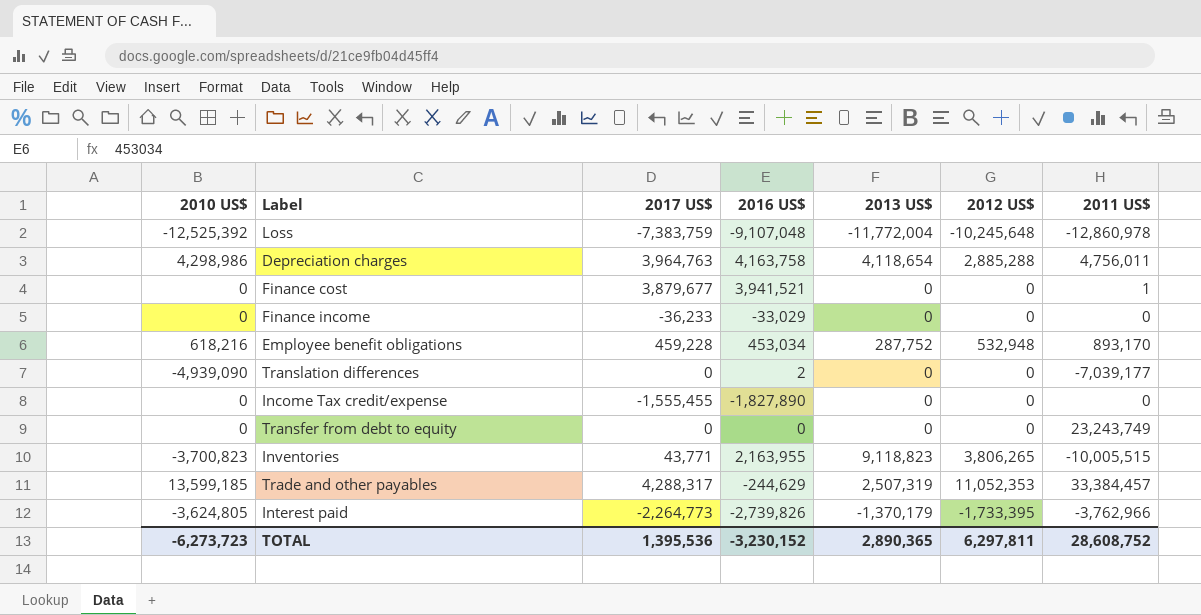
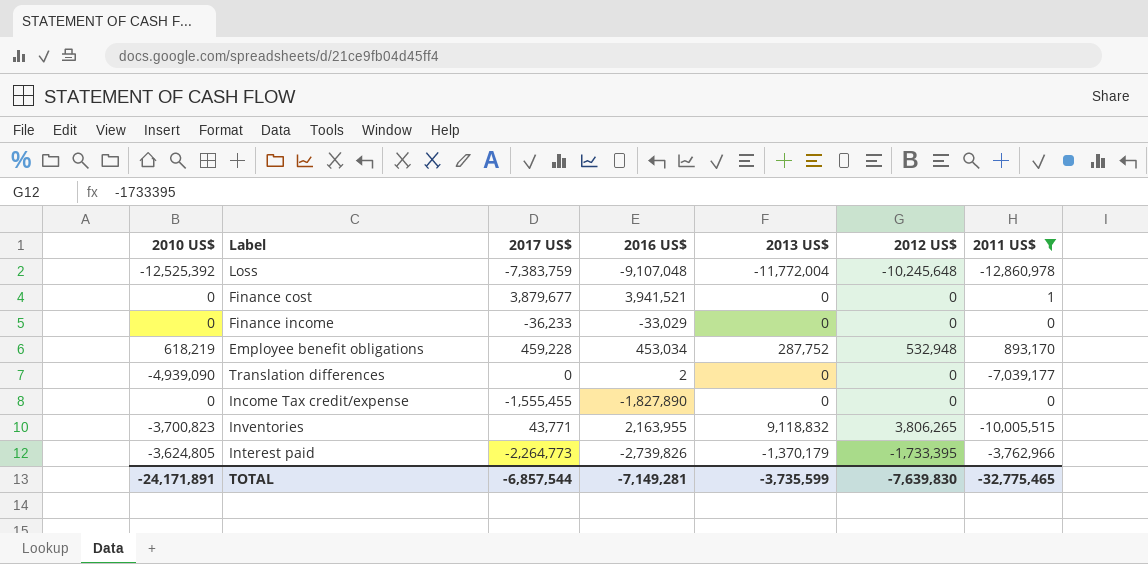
filter: none -> 2011 US$ <= 893,170
Employee benefit obligations | 2010 US$: 618,216 -> 618,219
Inventories | 2013 US$: 9,118,823 -> 9,118,832
TOTAL | 2010 US$: -6,273,723 -> -24,171,891
TOTAL | 2017 US$: 1,395,536 -> -6,857,544
TOTAL | 2016 US$: -3,230,152 -> -7,149,281
TOTAL | 2013 US$: 2,890,365 -> -3,735,599
TOTAL | 2012 US$: 6,297,811 -> -7,639,830
TOTAL | 2011 US$: 28,608,752 -> -32,775,465

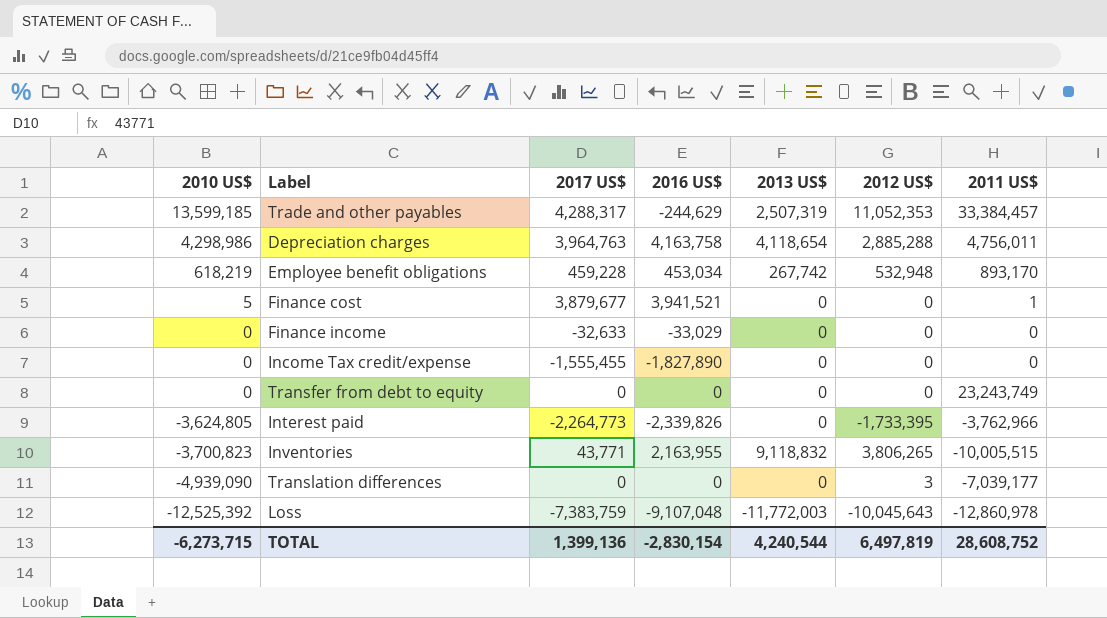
filter: 2011 US$ <= 893,170 -> none
row order: none -> 2010 US$ descending
Employee benefit obligations | 2013 US$: 287,752 -> 267,742
Finance cost | 2010 US$: 0 -> 5
Finance income | 2017 US$: -36,233 -> -32,633
Interest paid | 2016 US$: -2,739,826 -> -2,339,826
Interest paid | 2013 US$: -1,370,179 -> 0
Translation differences | 2016 US$: 2 -> 0
Translation differences | 2012 US$: 0 -> 3
Loss | 2013 US$: -11,772,004 -> -11,772,003
Loss | 2012 US$: -10,245,648 -> -10,045,643
TOTAL | 2010 US$: -24,171,891 -> -6,273,715
TOTAL | 2017 US$: -6,857,544 -> 1,399,136
TOTAL | 2016 US$: -7,149,281 -> -2,830,154
TOTAL | 2013 US$: -3,735,599 -> 4,240,544
TOTAL | 2012 US$: -7,639,830 -> 6,497,819
TOTAL | 2011 US$: -32,775,465 -> 28,608,752

